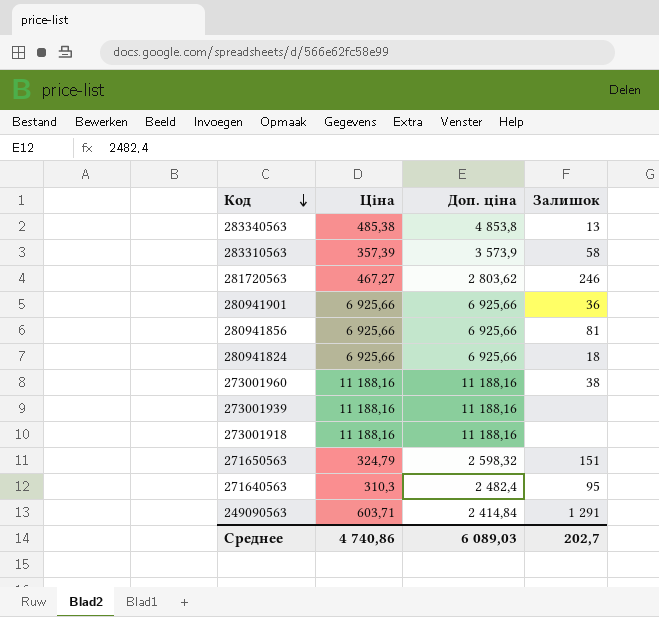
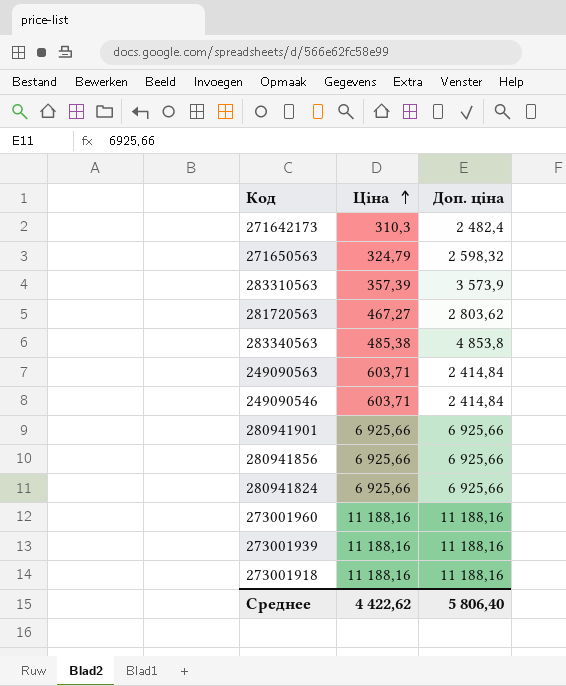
row order: Код descending -> Ціна ascending
column Залишок | position: 4 -> none
row 271640563: 310,3 | 2 482,4 | 95 -> none
row 271642173: none -> 310,3 | 2 482,4
row 249090546: none -> 603,71 | 2 414,84
Среднее | Ціна: 4 740,86 -> 4 422,62
Среднее | Доп. ціна: 6 089,03 -> 5 806,40

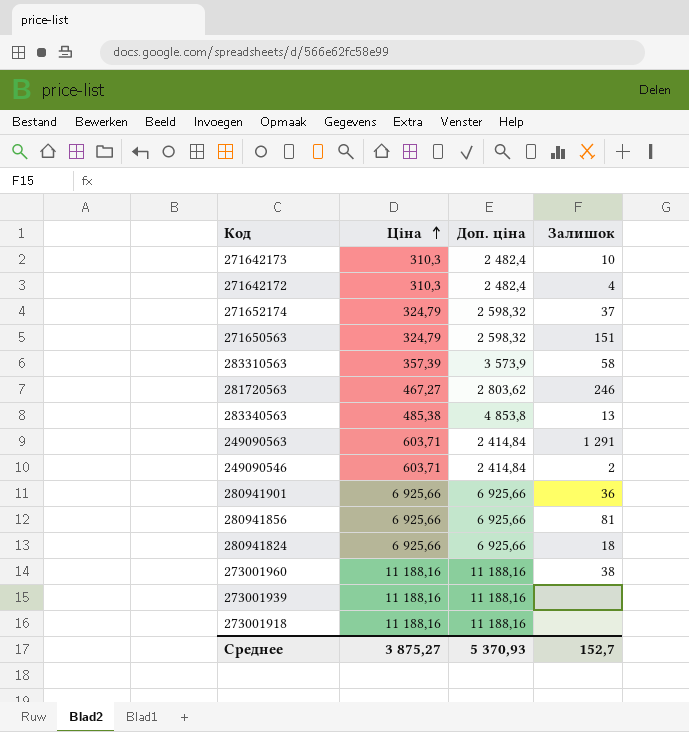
column Залишок | position: none -> 4
row 271642172: none -> 310,3 | 2 482,4 | 4
row 271652174: none -> 324,79 | 2 598,32 | 37
Среднее | Ціна: 4 422,62 -> 3 875,27
Среднее | Доп. ціна: 5 806,40 -> 5 370,93

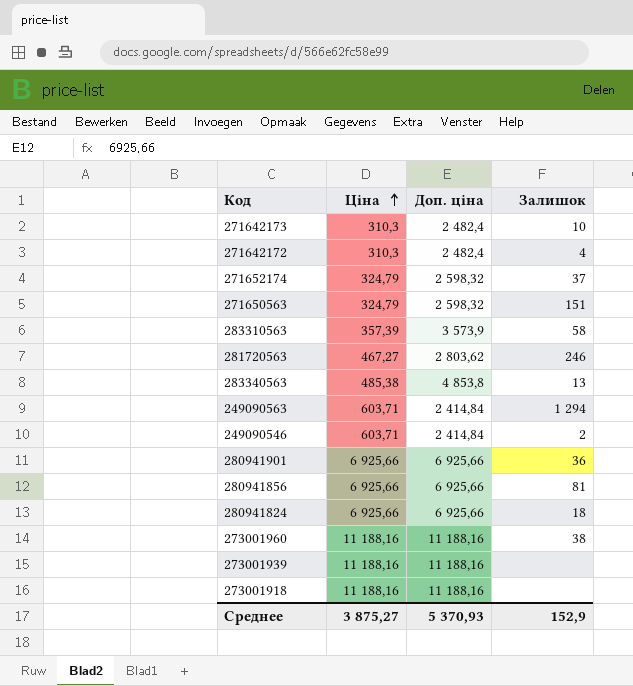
249090563 | Залишок: 1 291 -> 1 294
Среднее | Залишок: 152,7 -> 152,9

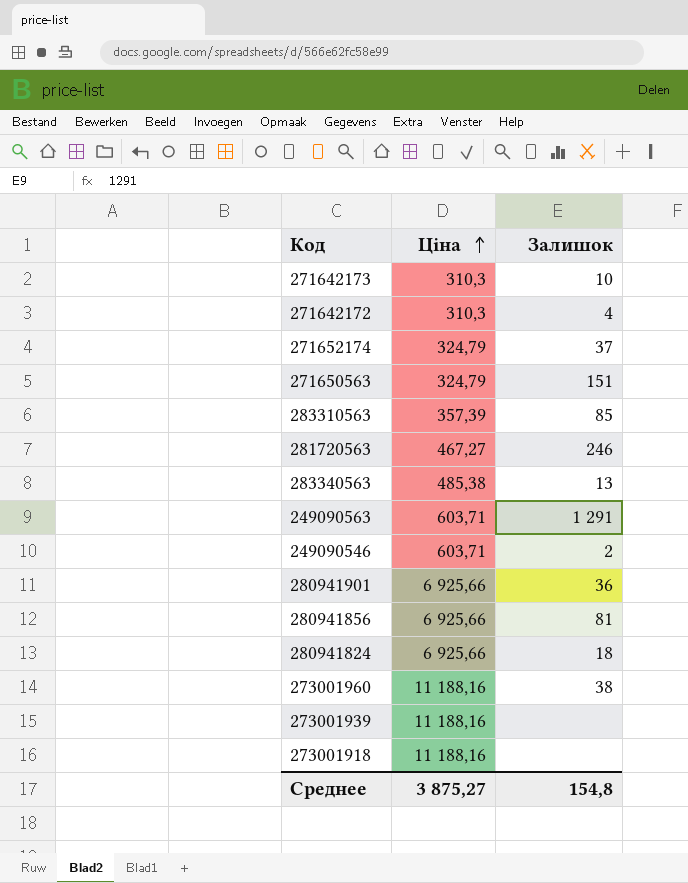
column Доп. ціна | position: 3 -> none
283310563 | Залишок: 58 -> 85
249090563 | Залишок: 1 294 -> 1 291
Среднее | Залишок: 152,9 -> 154,8

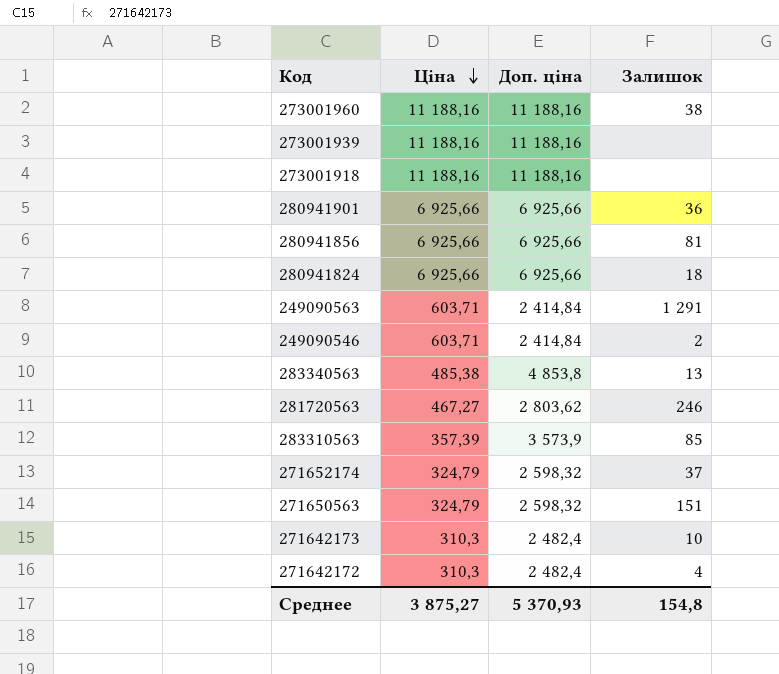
row order: Ціна ascending -> Ціна descending
column Доп. ціна | position: none -> 3

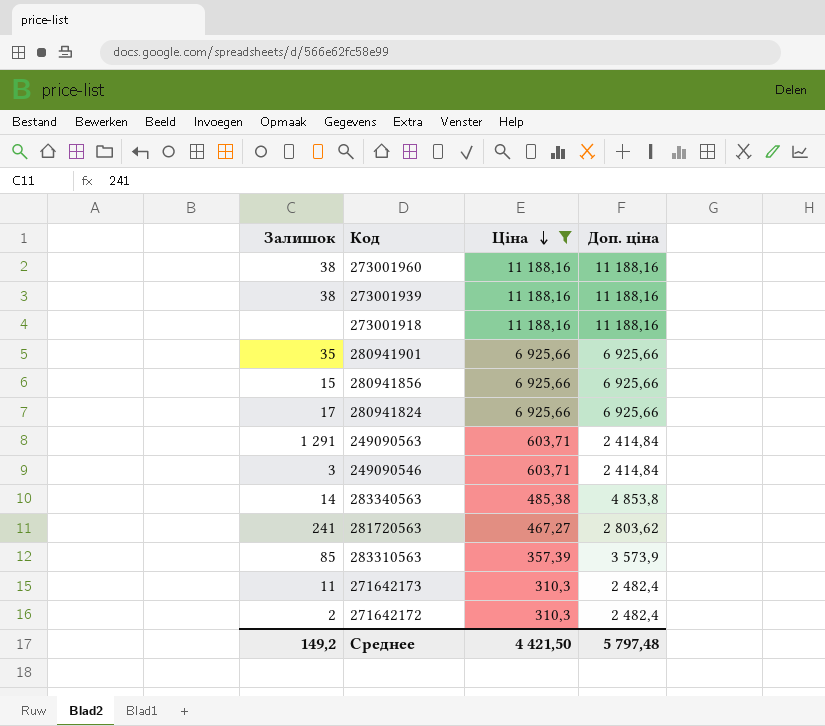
filter: none -> Ціна != 324,79
column Залишок | position: 4 -> 1
273001939 | Залишок: none -> 38
280941901 | Залишок: 36 -> 35
280941856 | Залишок: 81 -> 15
280941824 | Залишок: 18 -> 17
249090546 | Залишок: 2 -> 3
283340563 | Залишок: 13 -> 14
281720563 | Залишок: 246 -> 241
271642173 | Залишок: 10 -> 11
271642172 | Залишок: 4 -> 2
Среднее | Залишок: 154,8 -> 149,2
Среднее | Ціна: 3 875,27 -> 4 421,50
Среднее | Доп. ціна: 5 370,93 -> 5 797,48

